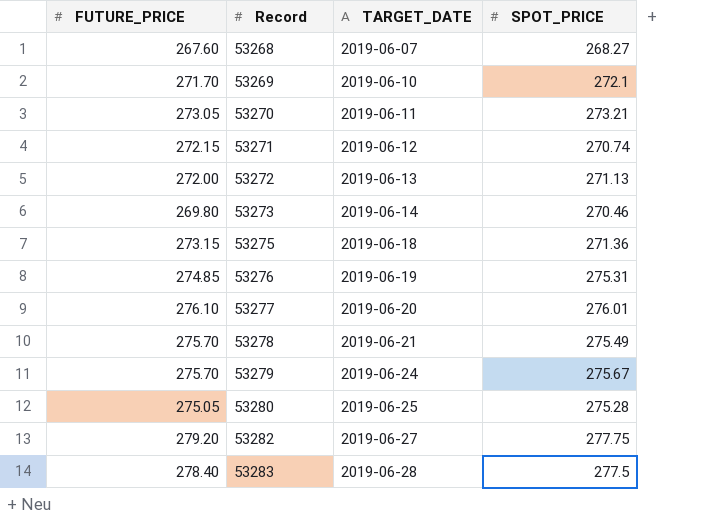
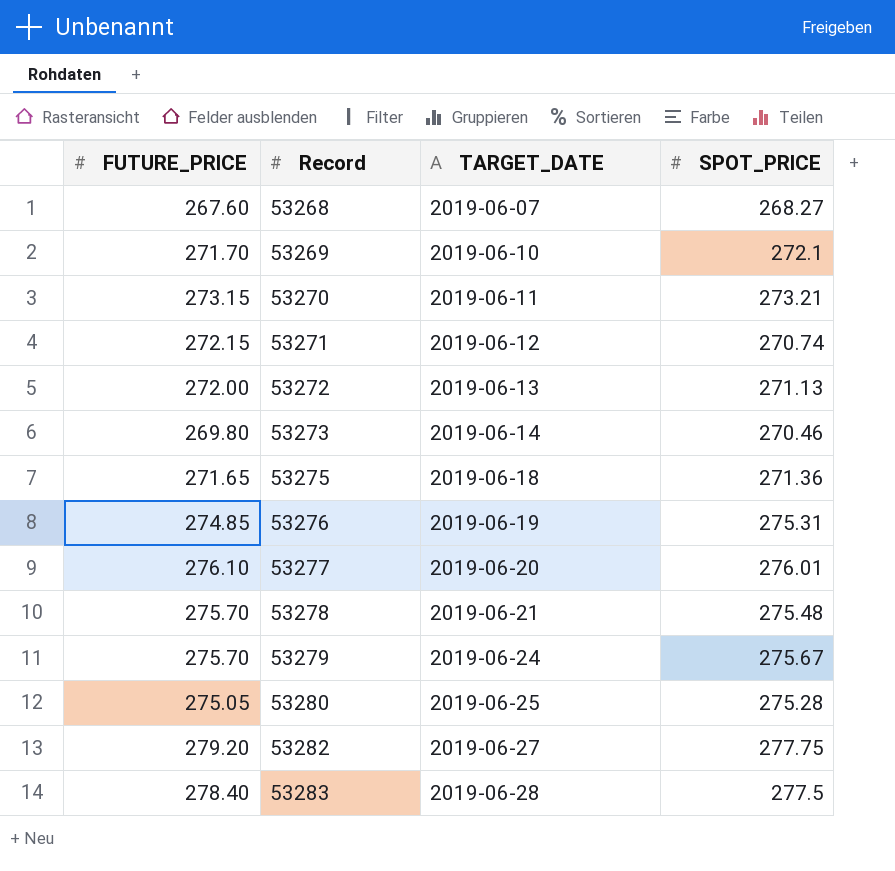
53270 | FUTURE_PRICE: 273.05 -> 273.15
53275 | FUTURE_PRICE: 273.15 -> 271.65
53278 | SPOT_PRICE: 275.49 -> 275.48

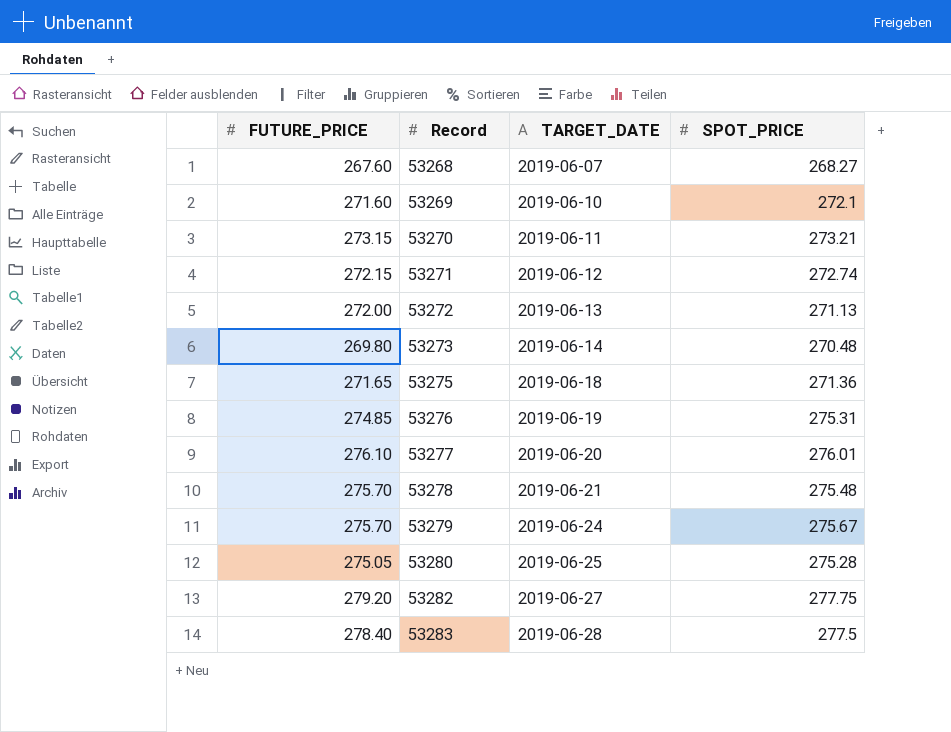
53269 | FUTURE_PRICE: 271.70 -> 271.60
53271 | SPOT_PRICE: 270.74 -> 272.74
53273 | SPOT_PRICE: 270.46 -> 270.48

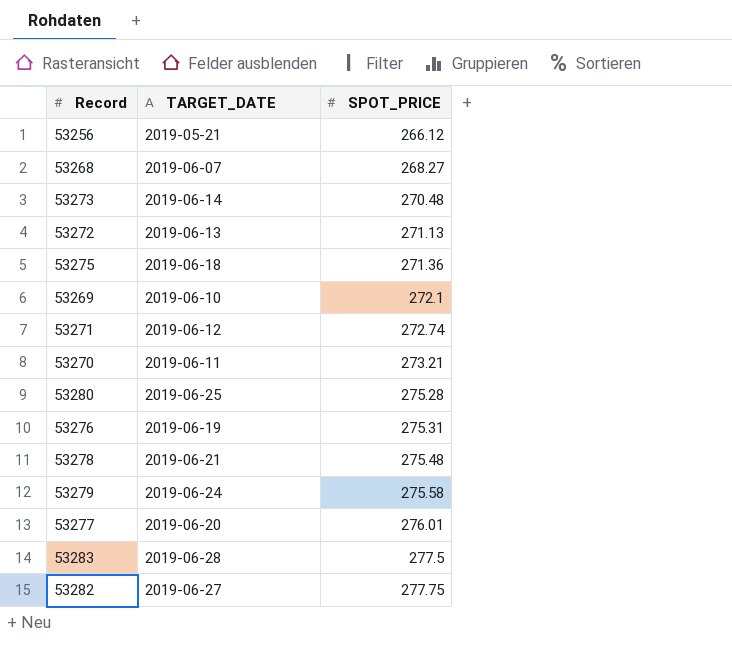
row order: Record ascending -> SPOT_PRICE ascending
column FUTURE_PRICE | position: 1 -> none
row 53256: none -> 2019-05-21 | 266.12
53279 | SPOT_PRICE: 275.67 -> 275.58

